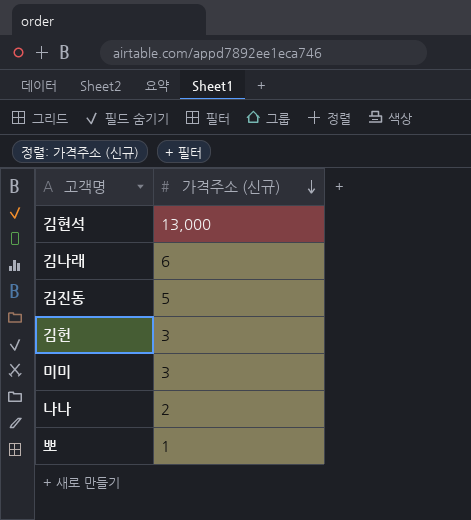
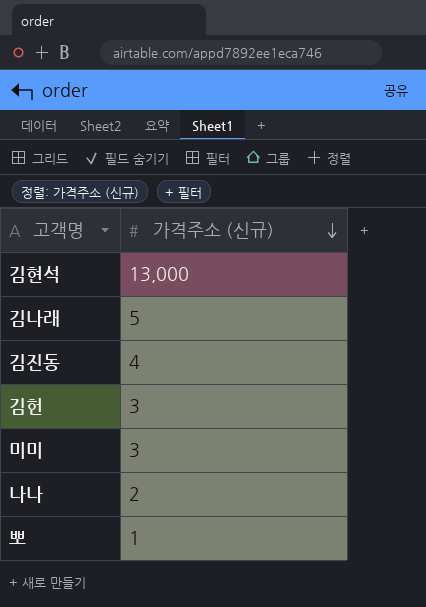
김나래 | 가격주소 (신규): 6 -> 5
김진동 | 가격주소 (신규): 5 -> 4

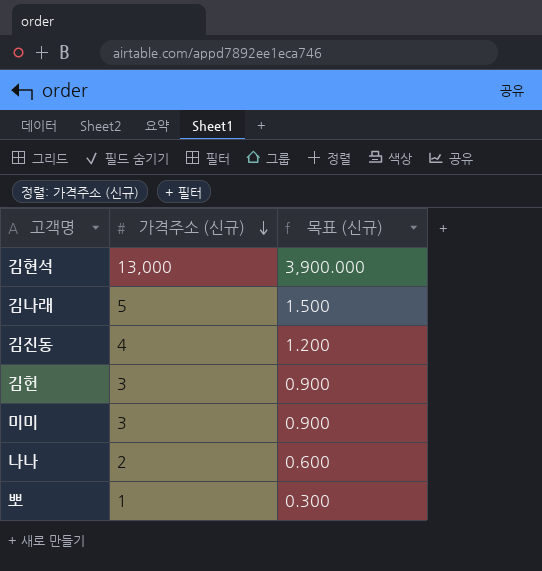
column 목표 (신규) | formula: none -> [가격주소 (신규)] * 0.3

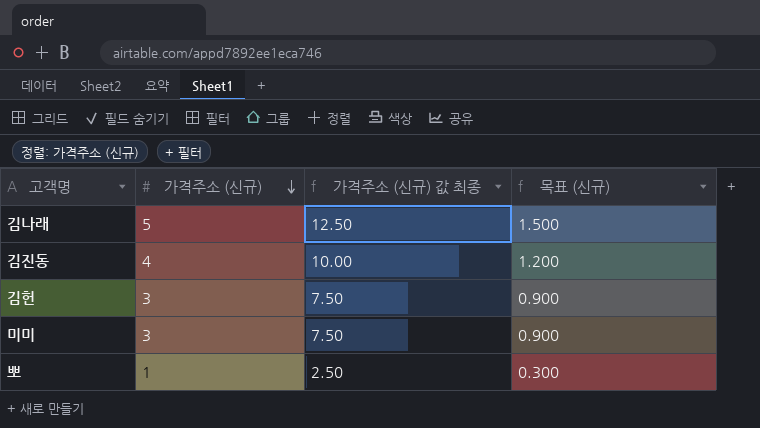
column 가격주소 (신규) 값 최종 | formula: none -> [가격주소 (신규)] * 2.5
row 김현석: 13,000 | 3,900.000 -> none
row 나나: 2 | 0.600 -> none

